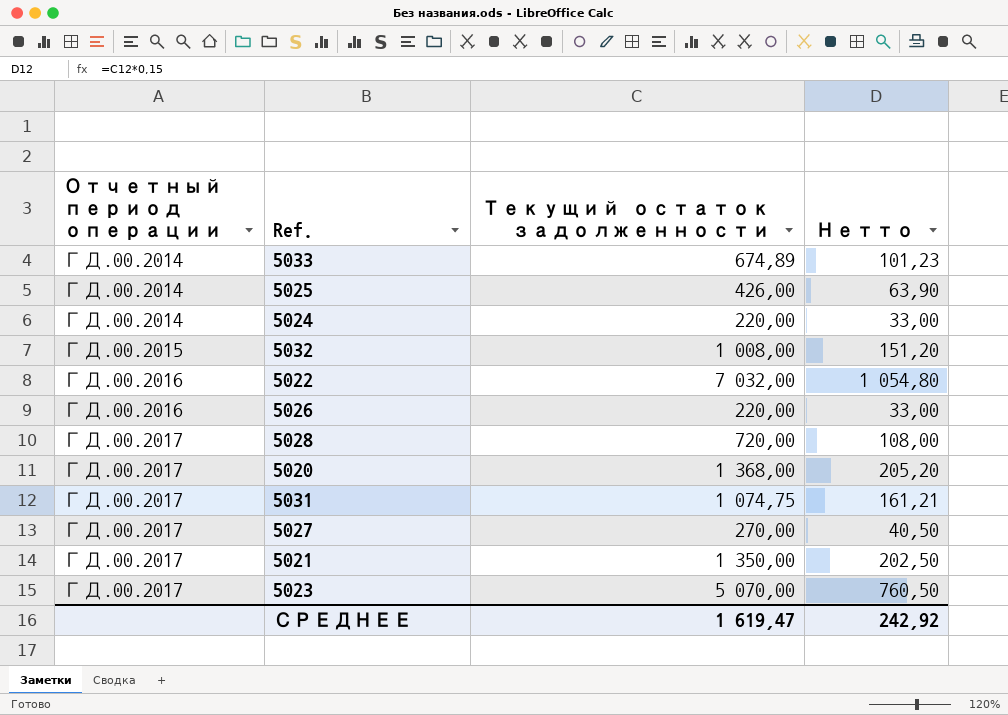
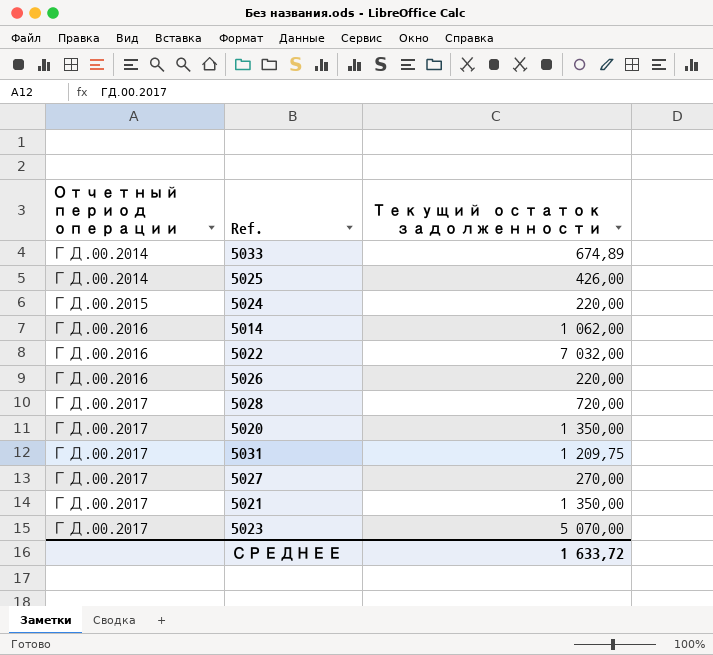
column Нетто | formula: [Текущий остаток задолженности] * 0,15 -> none
row 5032: ГД.00.2015 | 1 008,00 | 151,20 -> none
5024 | Отчетный период операции: ГД.00.2014 -> ГД.00.2015
row 5014: none -> ГД.00.2016 | 1 062,00
5020 | Текущий остаток задолженности: 1 368,00 -> 1 350,00
5031 | Текущий остаток задолженности: 1 074,75 -> 1 209,75
СРЕДНЕЕ | Текущий остаток задолженности: 1 619,47 -> 1 633,72

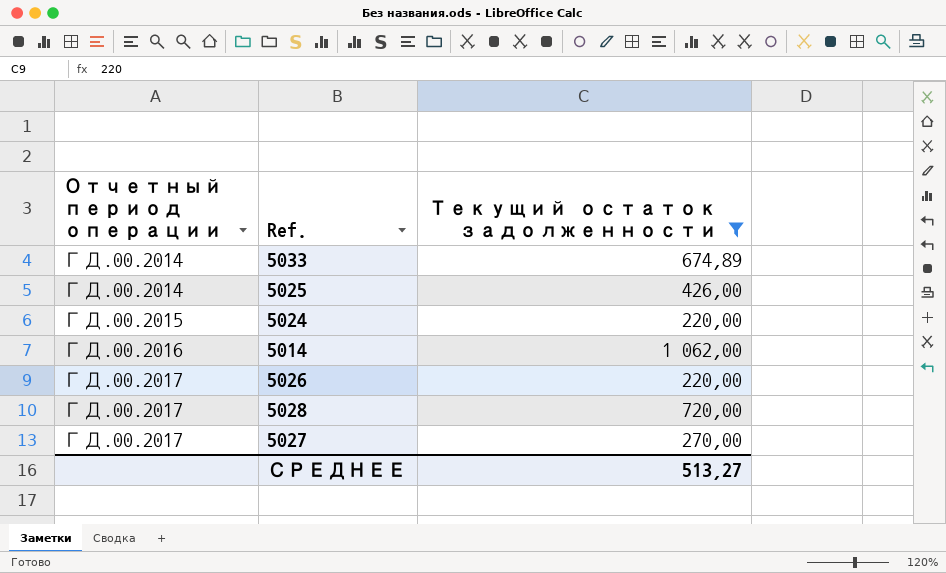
filter: none -> Текущий остаток задолженности <= 1 062,00
5026 | Отчетный период операции: ГД.00.2016 -> ГД.00.2017
СРЕДНЕЕ | Текущий остаток задолженности: 1 633,72 -> 513,27

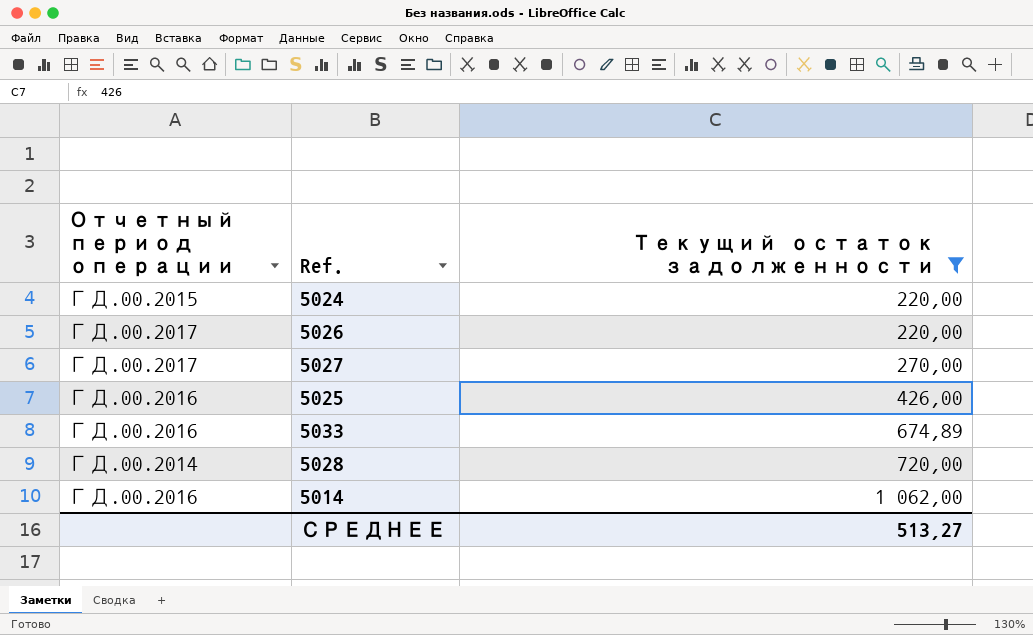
row order: Отчетный период операции ascending -> Текущий остаток задолженности ascending
5025 | Отчетный период операции: ГД.00.2014 -> ГД.00.2016
5033 | Отчетный период операции: ГД.00.2014 -> ГД.00.2016
5028 | Отчетный период операции: ГД.00.2017 -> ГД.00.2014

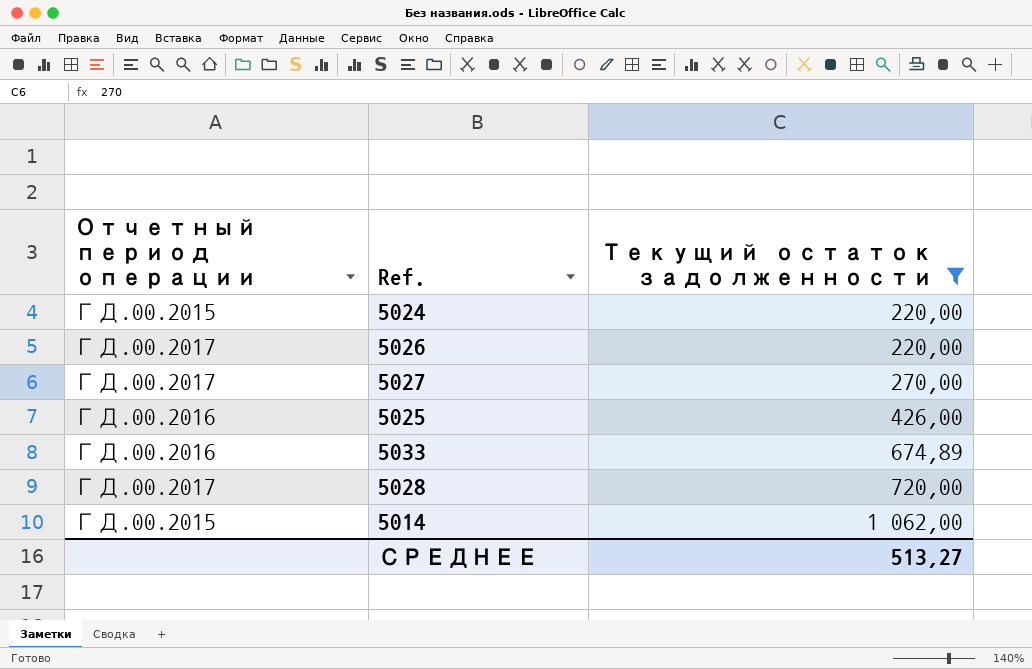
5028 | Отчетный период операции: ГД.00.2014 -> ГД.00.2017
5014 | Отчетный период операции: ГД.00.2016 -> ГД.00.2015

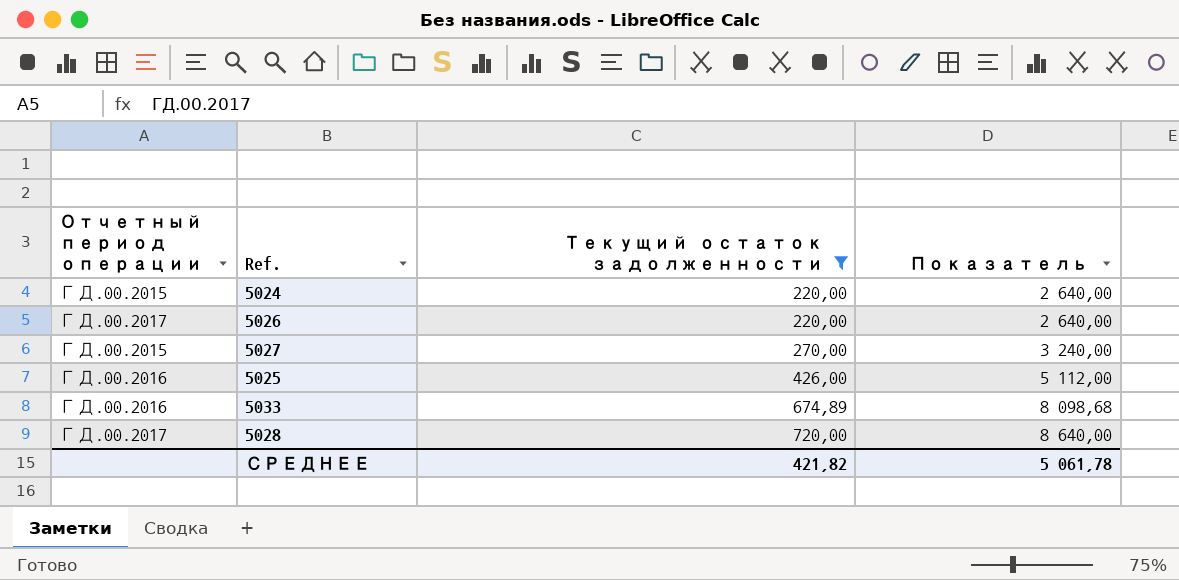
column Показатель | formula: none -> [Текущий остаток задолженности] * 12
row 5014: ГД.00.2015 | 1 062,00 -> none
5027 | Отчетный период операции: ГД.00.2017 -> ГД.00.2015
СРЕДНЕЕ | Текущий остаток задолженности: 513,27 -> 421,82

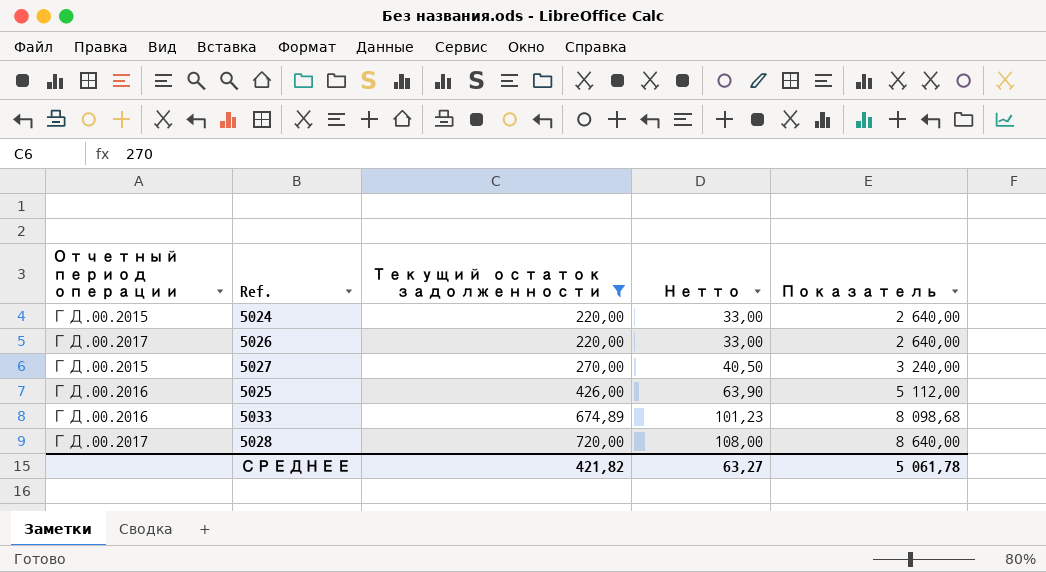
column Нетто | formula: none -> [Текущий остаток задолженности] * 0,15

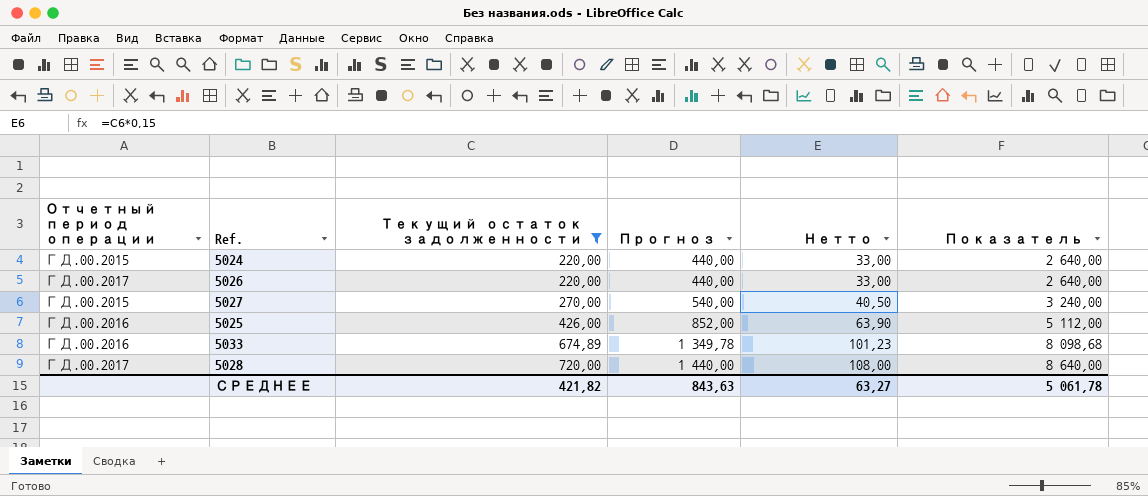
column Прогноз | formula: none -> [Текущий остаток задолженности] * 2

